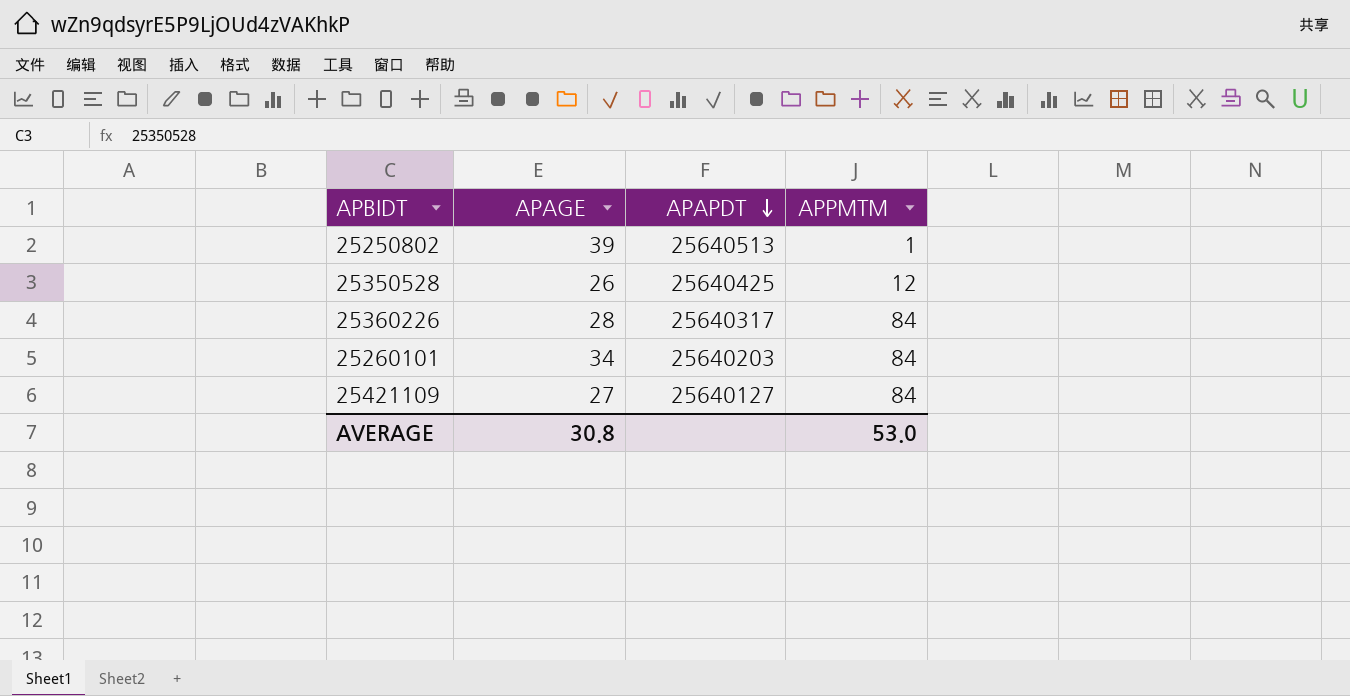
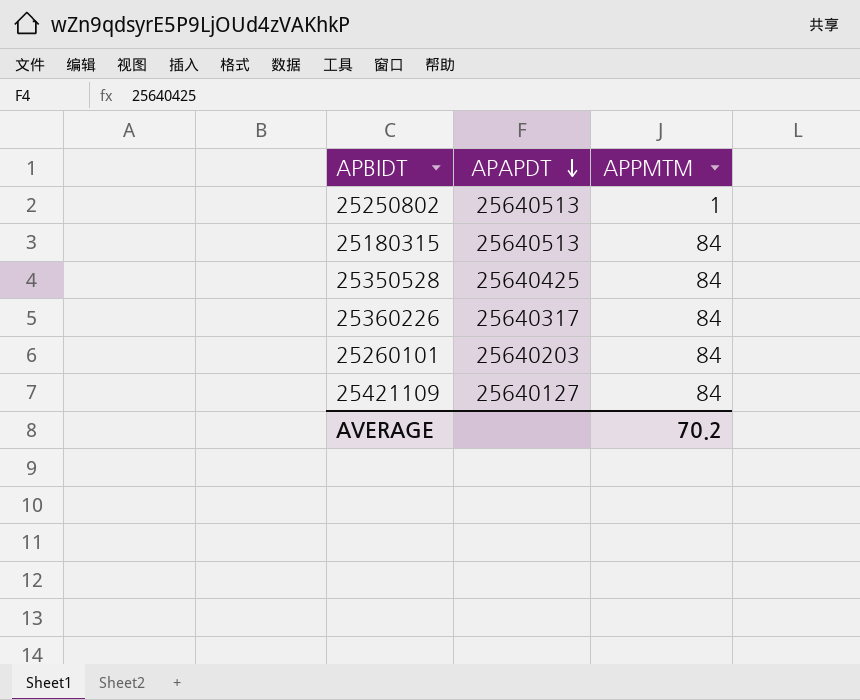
column APAGE | position: 2 -> none
row 25180315: none -> 25640513 | 84
25350528 | APPMTM: 12 -> 84
AVERAGE | APPMTM: 53.0 -> 70.2

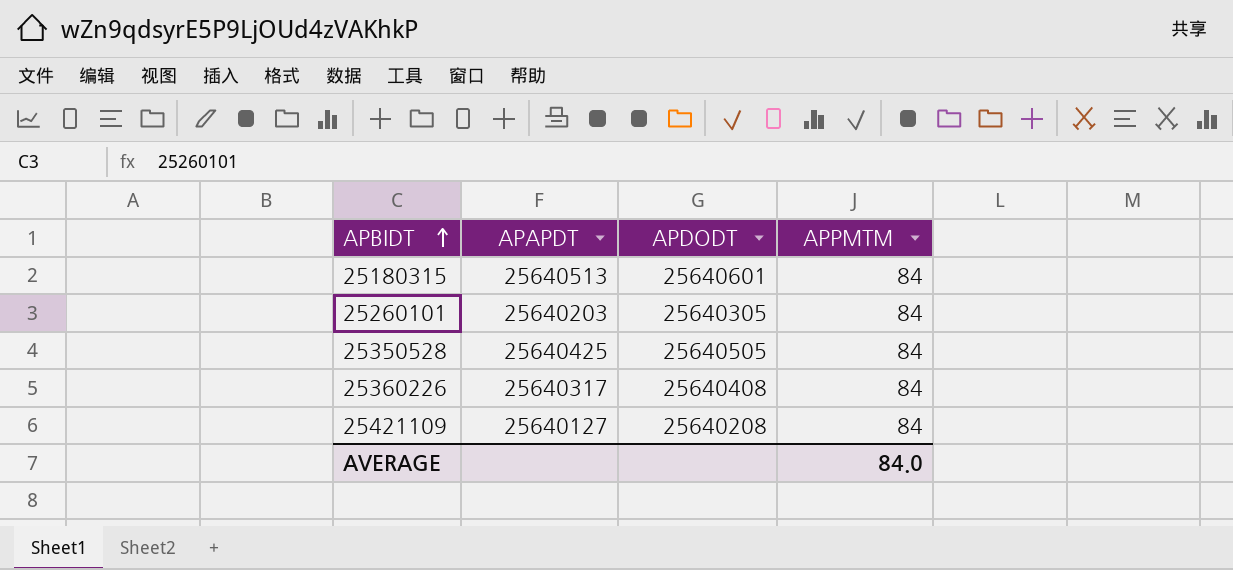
row order: APAPDT descending -> APBIDT ascending
column APDODT | position: none -> 3
row 25250802: 25640513 | 1 -> none
AVERAGE | APPMTM: 70.2 -> 84.0

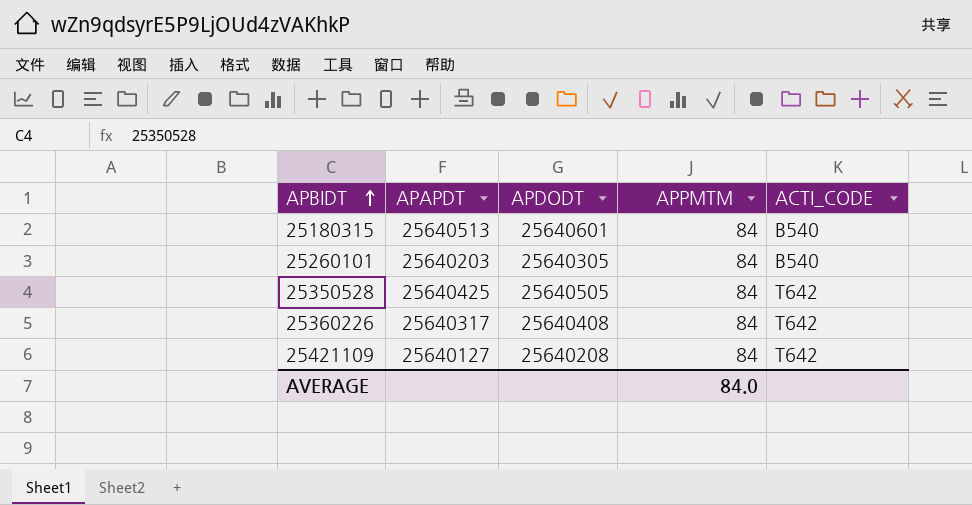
column ACTI_CODE | position: none -> 5

